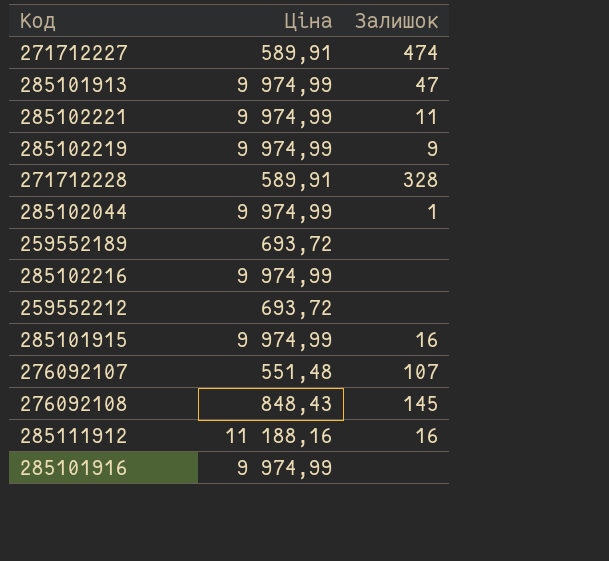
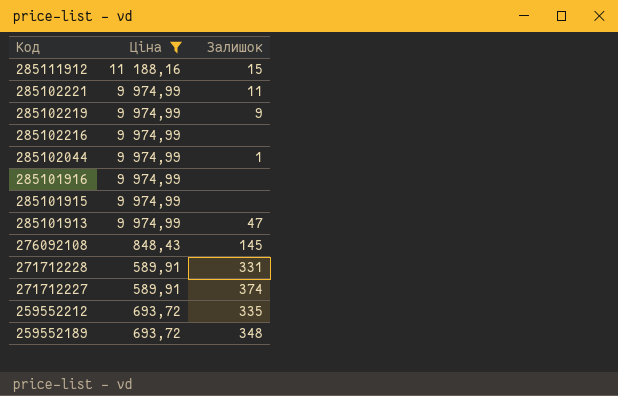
filter: none -> Ціна != 551,48
row order: none -> Код descending
285111912 | Залишок: 16 -> 15
285101915 | Залишок: 16 -> none
271712228 | Залишок: 328 -> 331
271712227 | Залишок: 474 -> 374
259552212 | Залишок: none -> 335
259552189 | Залишок: none -> 348

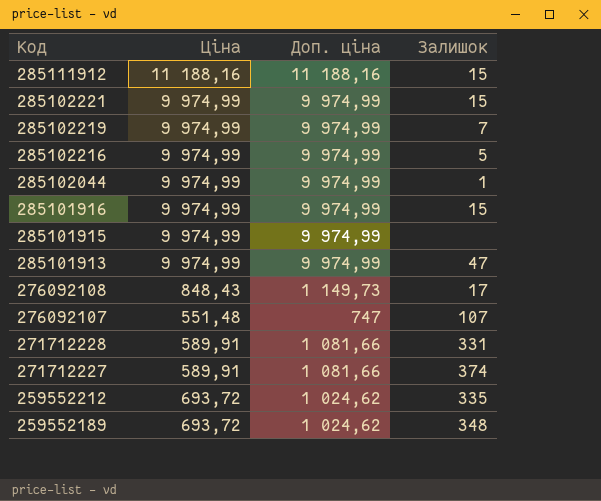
filter: Ціна != 551,48 -> none
column Доп. ціна | position: none -> 3
285102221 | Залишок: 11 -> 15
285102219 | Залишок: 9 -> 7
285102216 | Залишок: none -> 5
285101916 | Залишок: none -> 15
276092108 | Залишок: 145 -> 17

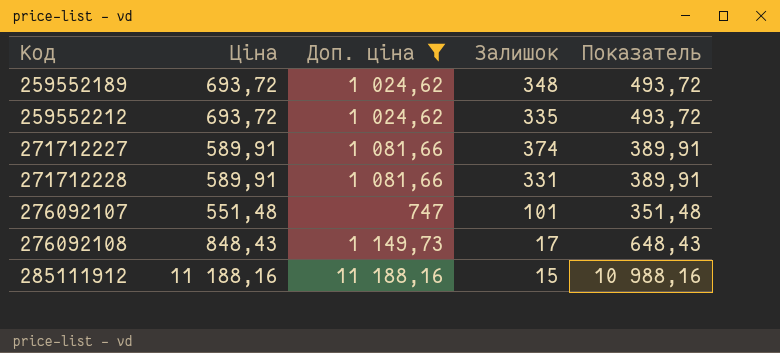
filter: none -> Доп. ціна != 9 974,99
row order: Код descending -> Код ascending
column Показатель | formula: none -> [Ціна] - 200
276092107 | Залишок: 107 -> 101

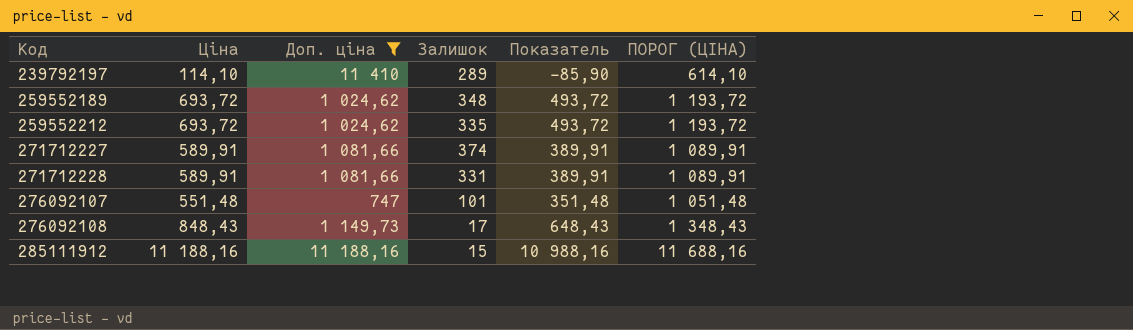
column ПОРОГ (ЦІНА) | formula: none -> [Ціна] + 500
row 239792197: none -> 114,10 | 11 410 | 289 | -85,90 | 614,10

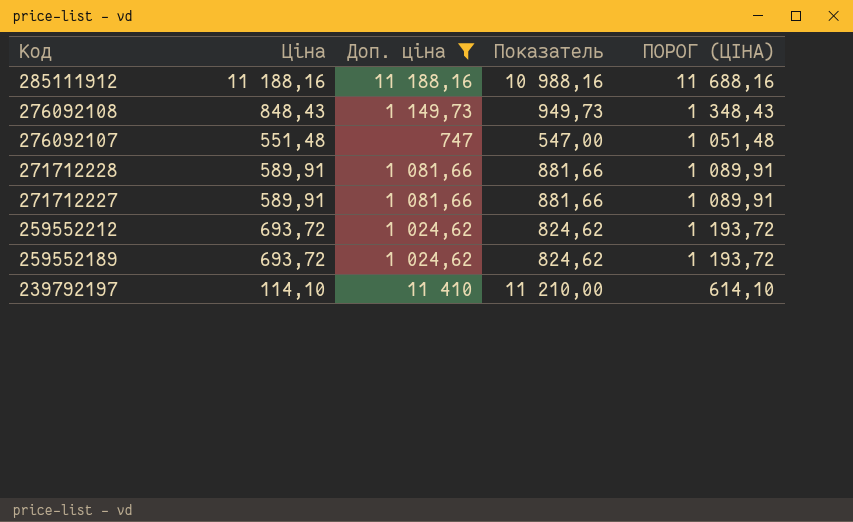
row order: Код ascending -> Код descending
column Залишок | position: 4 -> none
column Показатель | formula: [Ціна] - 200 -> [Доп. ціна] - 200

